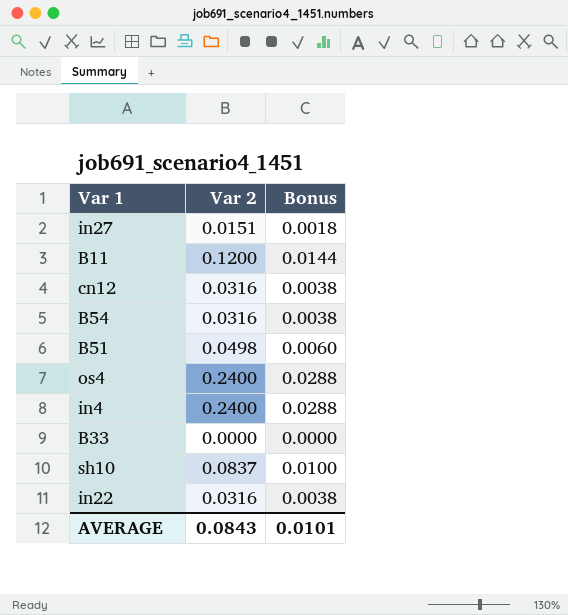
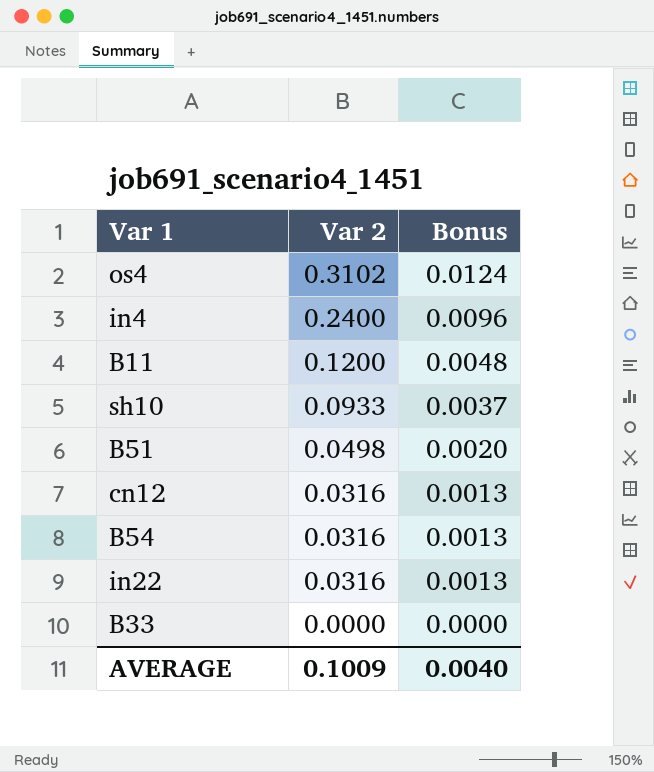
row order: none -> Var 2 descending
column Bonus | formula: [Var 2] * 0.12 -> [Var 2] * 0.04
row in27: 0.0151 | 0.0018 -> none
os4 | Var 2: 0.2400 -> 0.3102
sh10 | Var 2: 0.0837 -> 0.0933
AVERAGE | Var 2: 0.0843 -> 0.1009
AVERAGE | Bonus: 0.0101 -> 0.0040

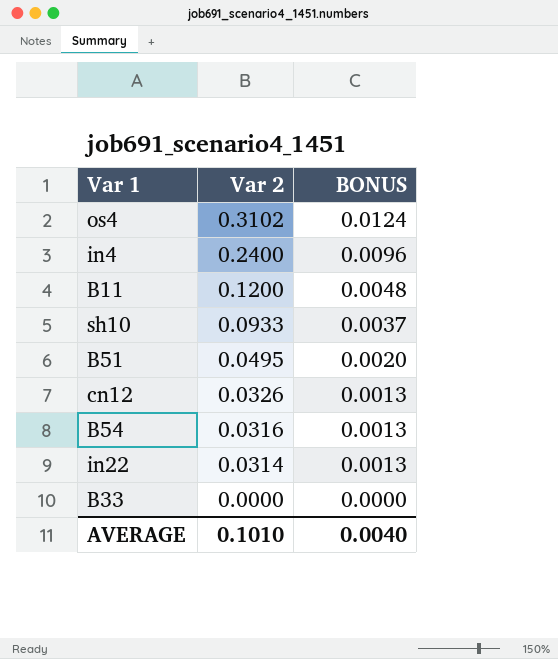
column name: Bonus -> BONUS
B51 | Var 2: 0.0498 -> 0.0495
cn12 | Var 2: 0.0316 -> 0.0326
in22 | Var 2: 0.0316 -> 0.0314
AVERAGE | Var 2: 0.1009 -> 0.1010

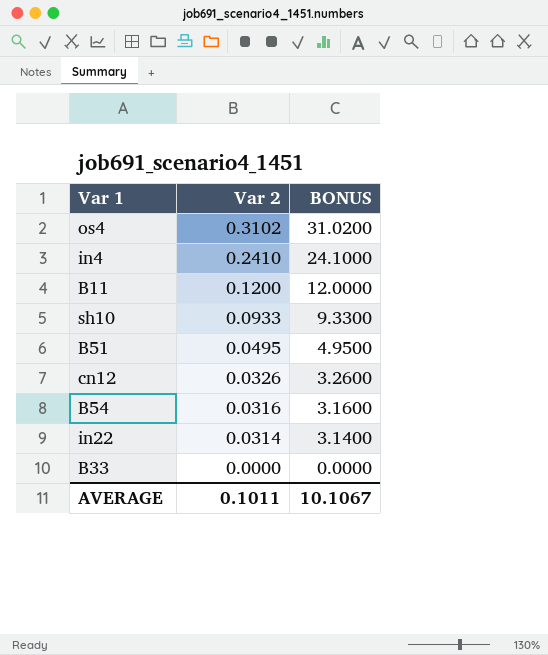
column BONUS | formula: [Var 2] * 0.04 -> [Var 2] * 100
in4 | Var 2: 0.2400 -> 0.2410
AVERAGE | Var 2: 0.1010 -> 0.1011
AVERAGE | BONUS: 0.0040 -> 10.1067

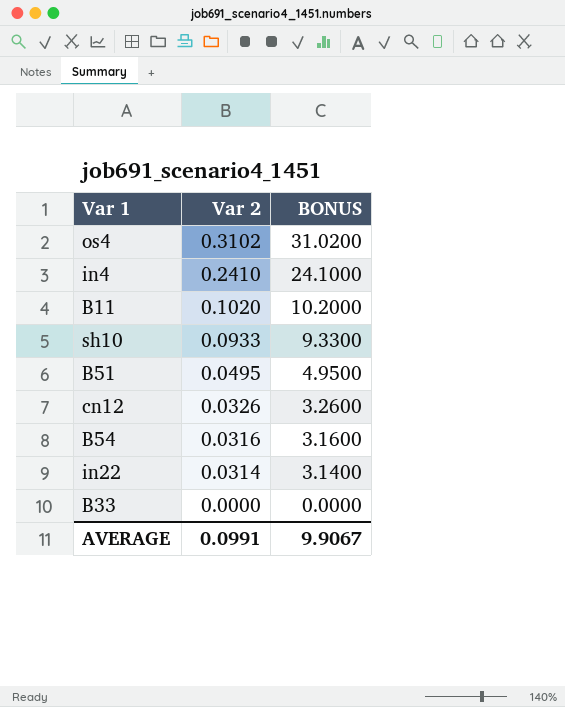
B11 | Var 2: 0.1200 -> 0.1020
B11 | BONUS: 12.0000 -> 10.2000
AVERAGE | Var 2: 0.1011 -> 0.0991
AVERAGE | BONUS: 10.1067 -> 9.9067

